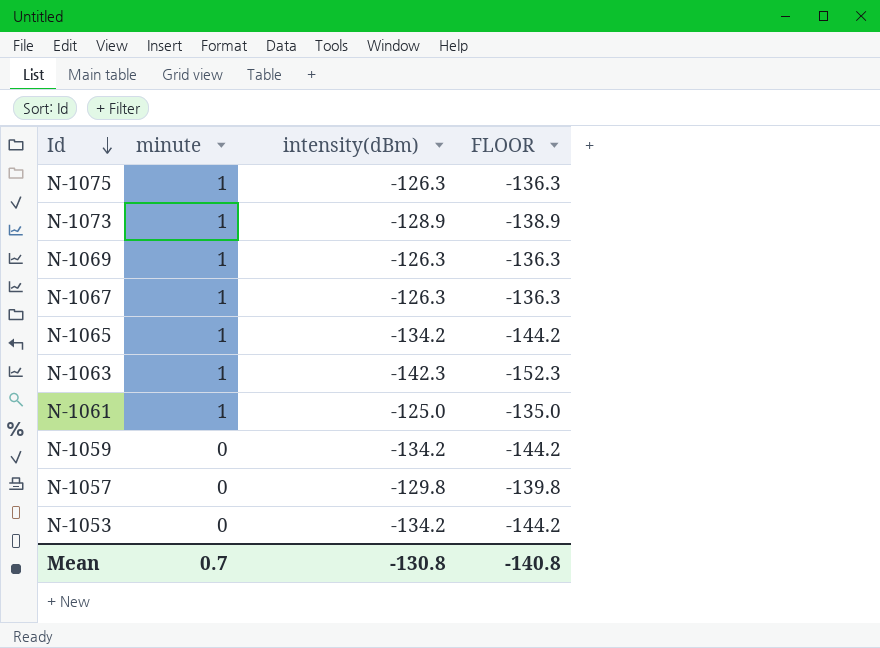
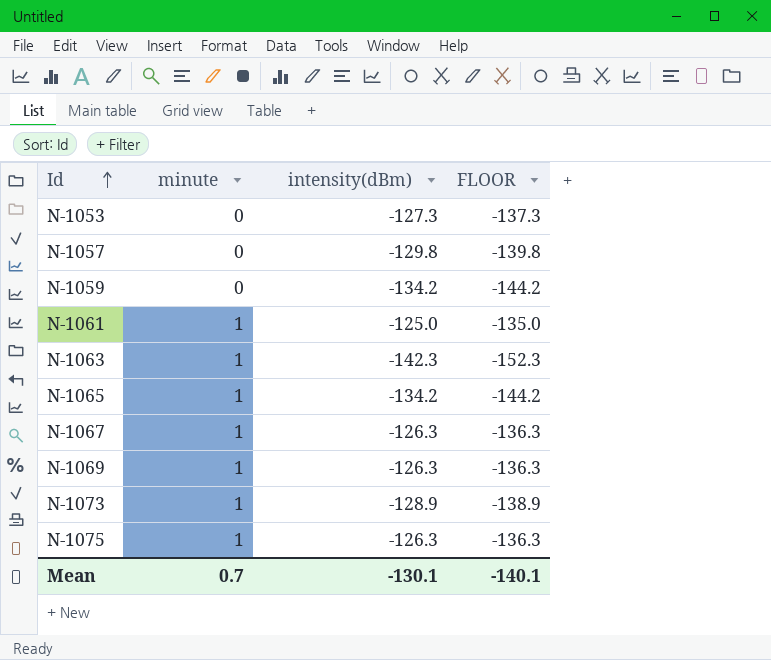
row order: Id descending -> Id ascending
N-1053 | intensity(dBm): -134.2 -> -127.3
N-1053 | FLOOR: -144.2 -> -137.3
Mean | intensity(dBm): -130.8 -> -130.1
Mean | FLOOR: -140.8 -> -140.1

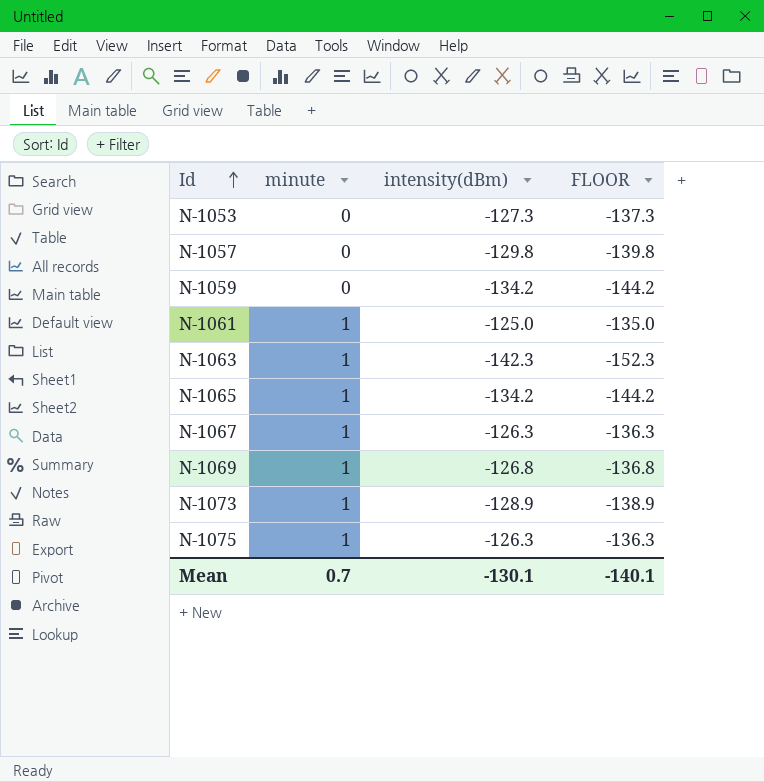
N-1069 | intensity(dBm): -126.3 -> -126.8
N-1069 | FLOOR: -136.3 -> -136.8

